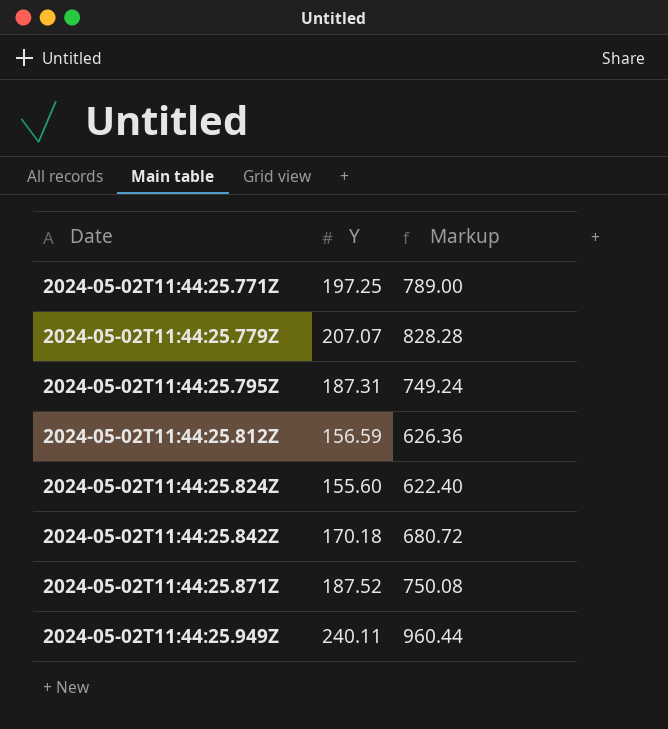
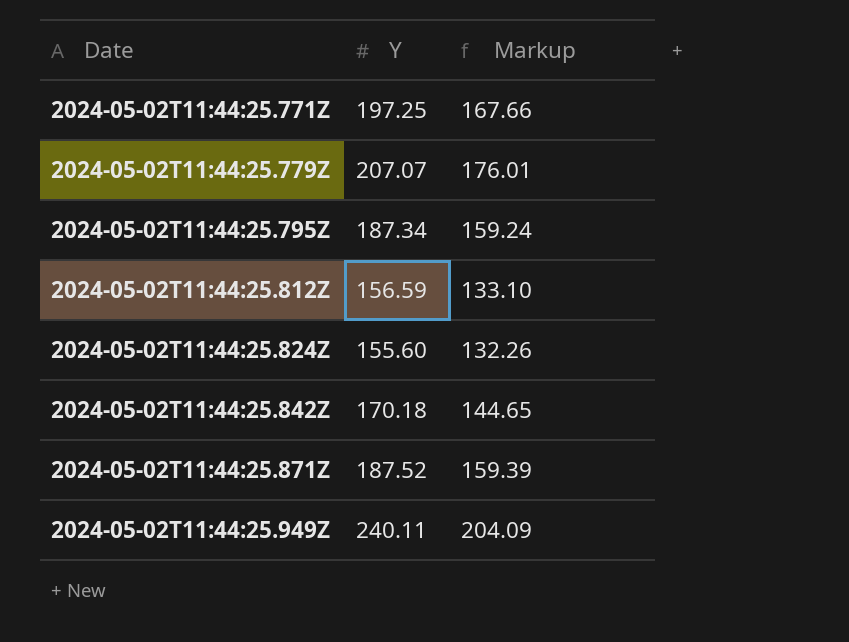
column Markup | formula: [Y] * 4 -> [Y] * 0.85
2024-05-02T11:44:25.795Z | Y: 187.31 -> 187.34

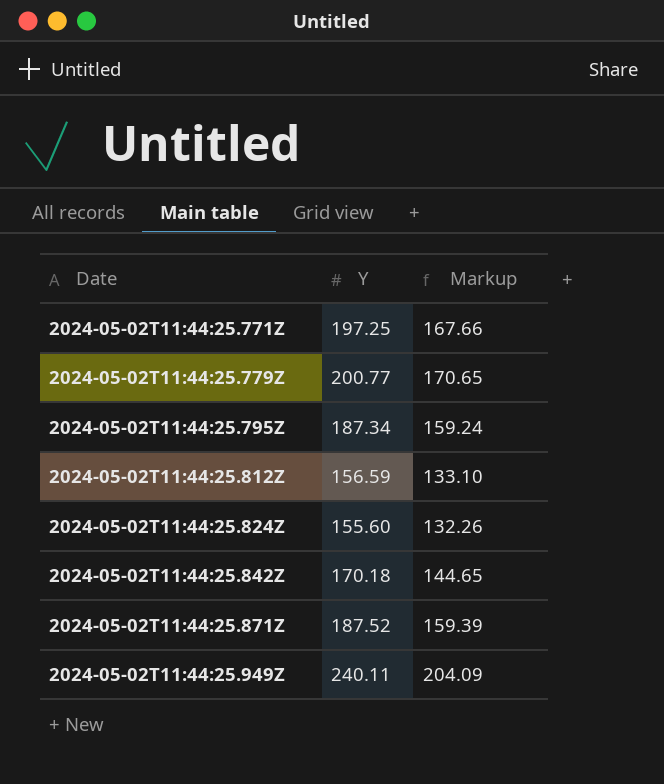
2024-05-02T11:44:25.779Z | Y: 207.07 -> 200.77
2024-05-02T11:44:25.779Z | Markup: 176.01 -> 170.65

